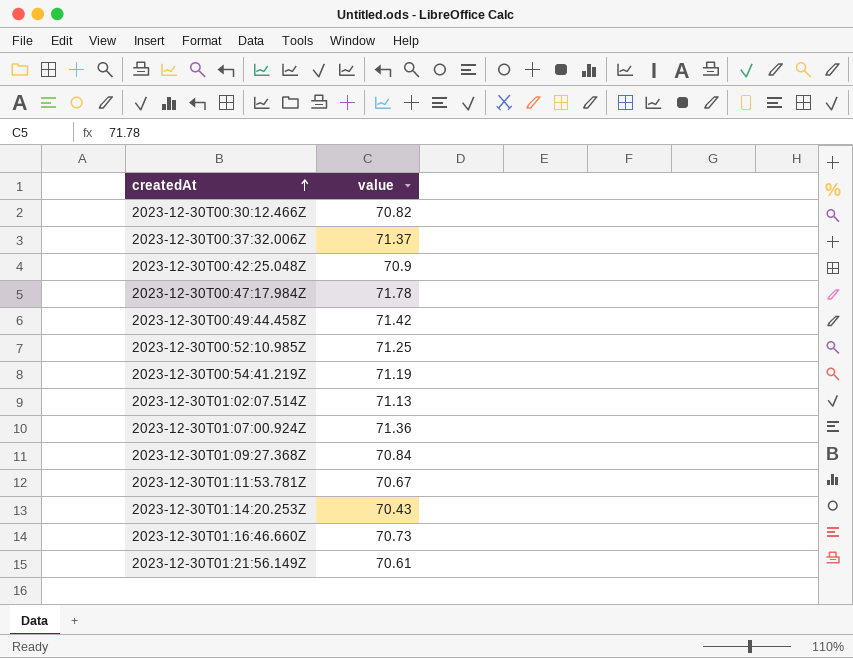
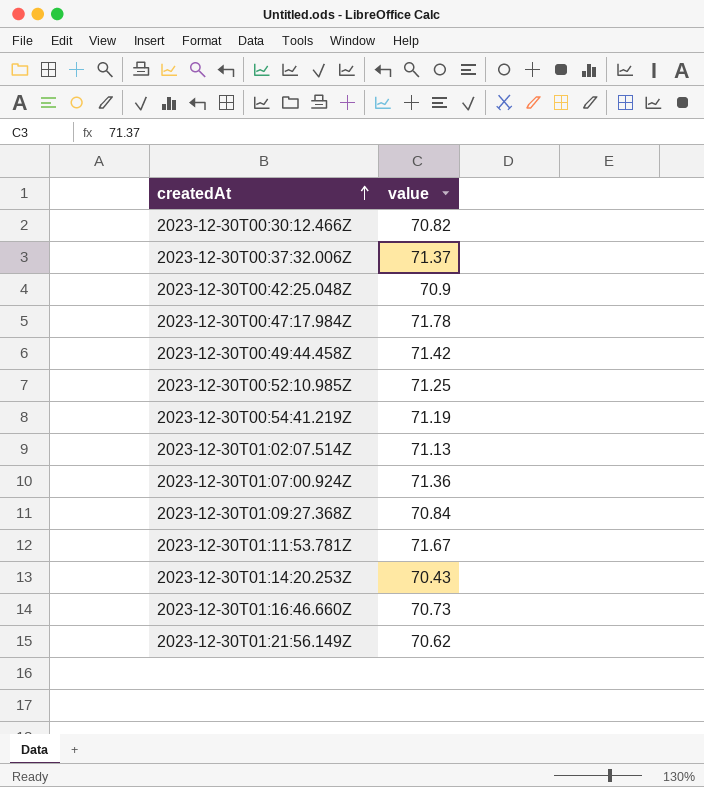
2023-12-30T01:11:53.781Z | value: 70.67 -> 71.67
2023-12-30T01:21:56.149Z | value: 70.61 -> 70.62

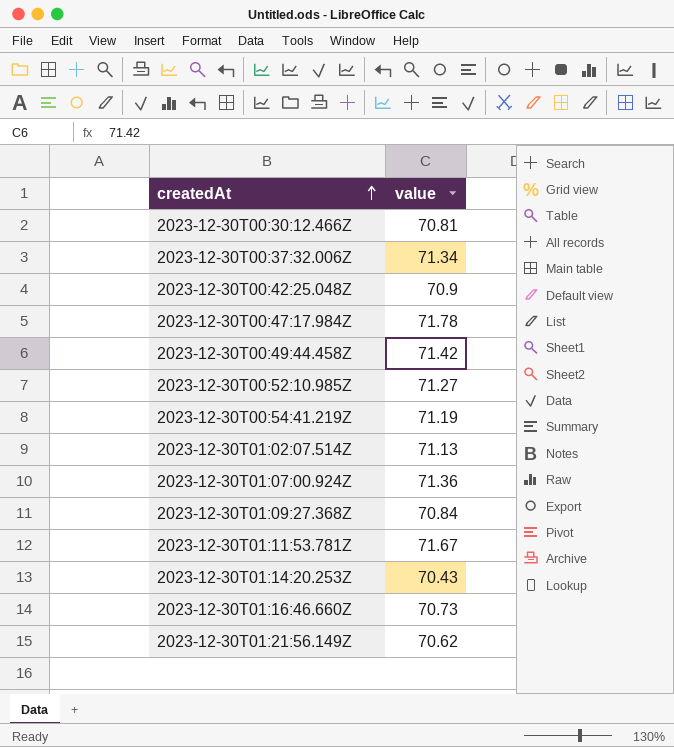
2023-12-30T00:30:12.466Z | value: 70.82 -> 70.81
2023-12-30T00:37:32.006Z | value: 71.37 -> 71.34
2023-12-30T00:52:10.985Z | value: 71.25 -> 71.27

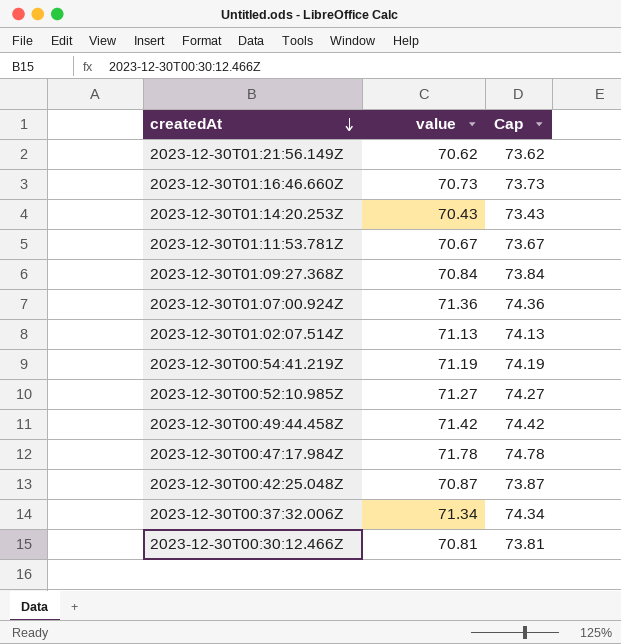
row order: createdAt ascending -> createdAt descending
column Cap | formula: none -> [value] + 3
2023-12-30T01:11:53.781Z | value: 71.67 -> 70.67
2023-12-30T00:42:25.048Z | value: 70.9 -> 70.87

